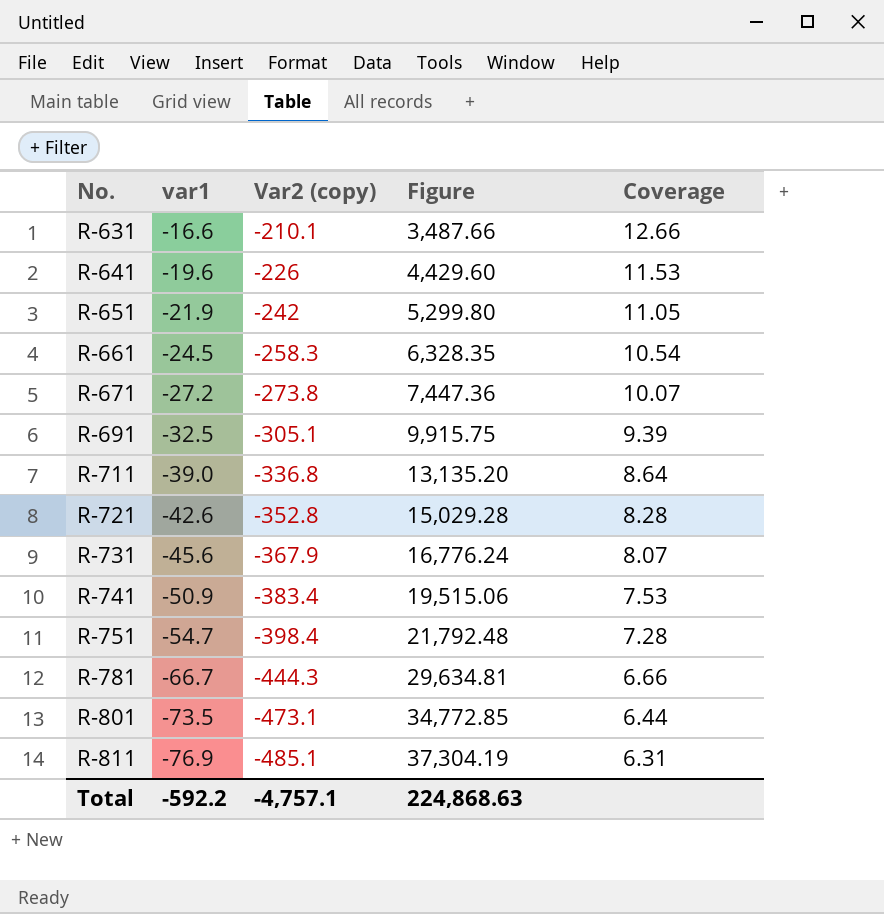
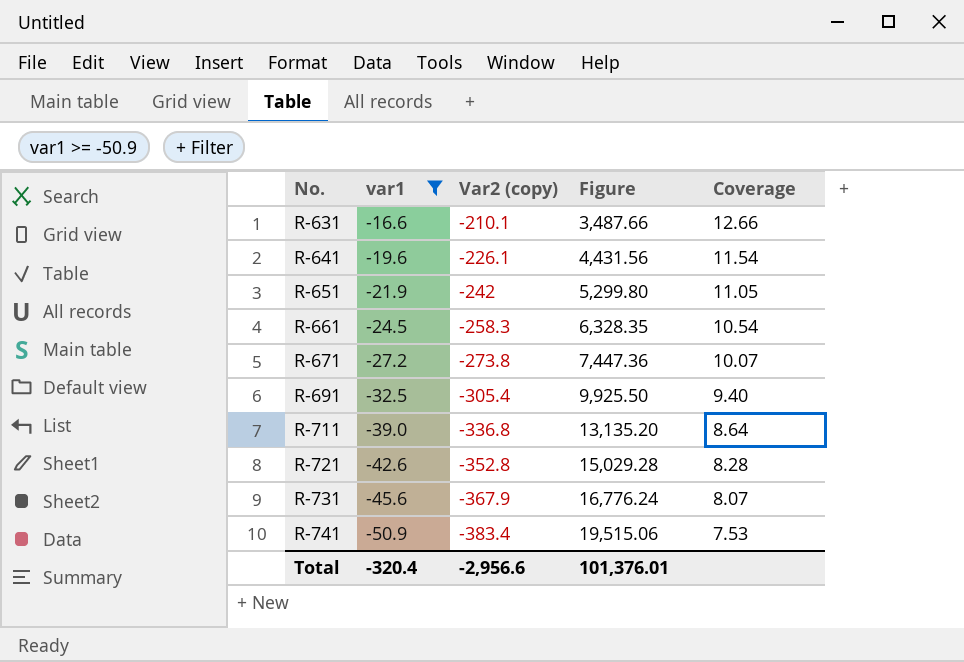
filter: none -> var1 >= -50.9
R-641 | Var2 (copy): -226 -> -226.1
R-641 | Figure: 4,429.60 -> 4,431.56
R-641 | Coverage: 11.53 -> 11.54
R-691 | Var2 (copy): -305.1 -> -305.4
R-691 | Figure: 9,915.75 -> 9,925.50
R-691 | Coverage: 9.39 -> 9.40
Total | var1: -592.2 -> -320.4
Total | Var2 (copy): -4,757.1 -> -2,956.6
Total | Figure: 224,868.63 -> 101,376.01

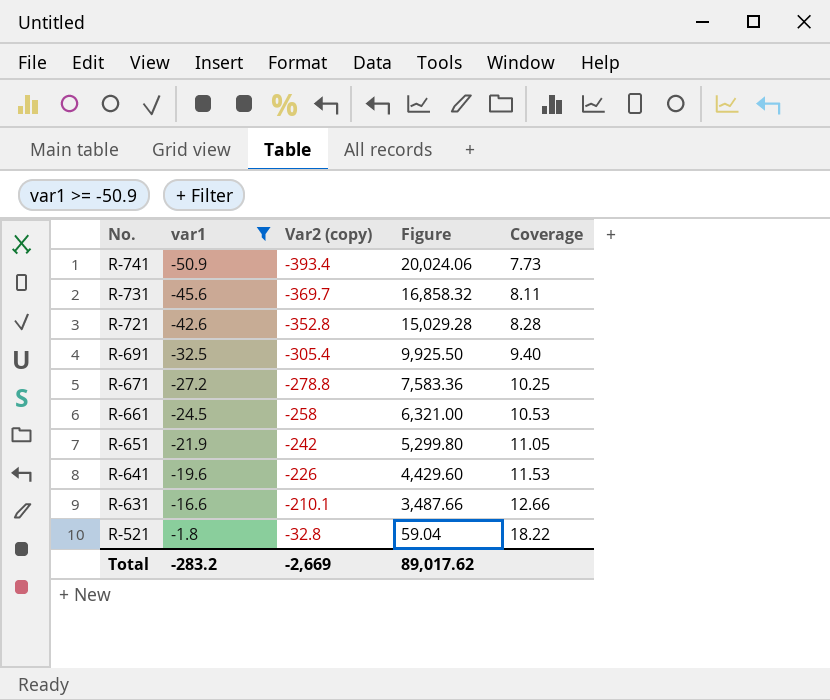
row order: No. ascending -> No. descending
row R-711: -39.0 | -336.8 | 13,135.20 | 8.64 -> none
R-741 | Var2 (copy): -383.4 -> -393.4
R-741 | Figure: 19,515.06 -> 20,024.06
R-741 | Coverage: 7.53 -> 7.73
R-731 | Var2 (copy): -367.9 -> -369.7
R-731 | Figure: 16,776.24 -> 16,858.32
R-731 | Coverage: 8.07 -> 8.11
R-671 | Var2 (copy): -273.8 -> -278.8
R-671 | Figure: 7,447.36 -> 7,583.36
R-671 | Coverage: 10.07 -> 10.25
R-661 | Var2 (copy): -258.3 -> -258
R-661 | Figure: 6,328.35 -> 6,321.00
R-661 | Coverage: 10.54 -> 10.53
R-641 | Var2 (copy): -226.1 -> -226
R-641 | Figure: 4,431.56 -> 4,429.60
R-641 | Coverage: 11.54 -> 11.53
row R-521: none -> -1.8 | -32.8 | 59.04 | 18.22
Total | var1: -320.4 -> -283.2
Total | Var2 (copy): -2,956.6 -> -2,669
Total | Figure: 101,376.01 -> 89,017.62

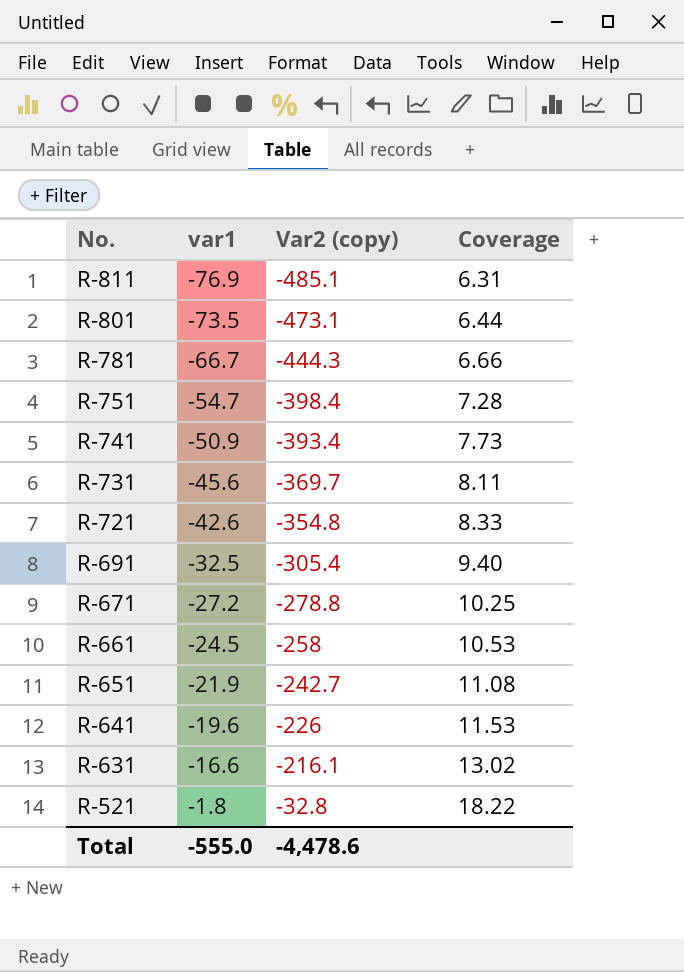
filter: var1 >= -50.9 -> none
column Figure | formula: [var1] * [Var2 (copy)] -> none
R-721 | Var2 (copy): -352.8 -> -354.8
R-721 | Coverage: 8.28 -> 8.33
R-651 | Var2 (copy): -242 -> -242.7
R-651 | Coverage: 11.05 -> 11.08
R-631 | Var2 (copy): -210.1 -> -216.1
R-631 | Coverage: 12.66 -> 13.02
Total | var1: -283.2 -> -555.0
Total | Var2 (copy): -2,669 -> -4,478.6

